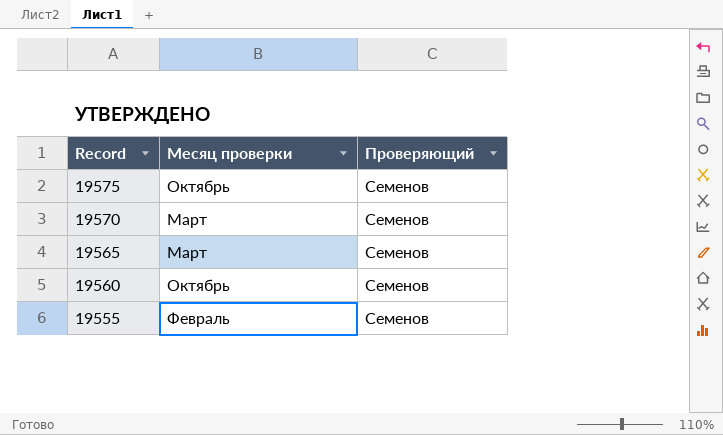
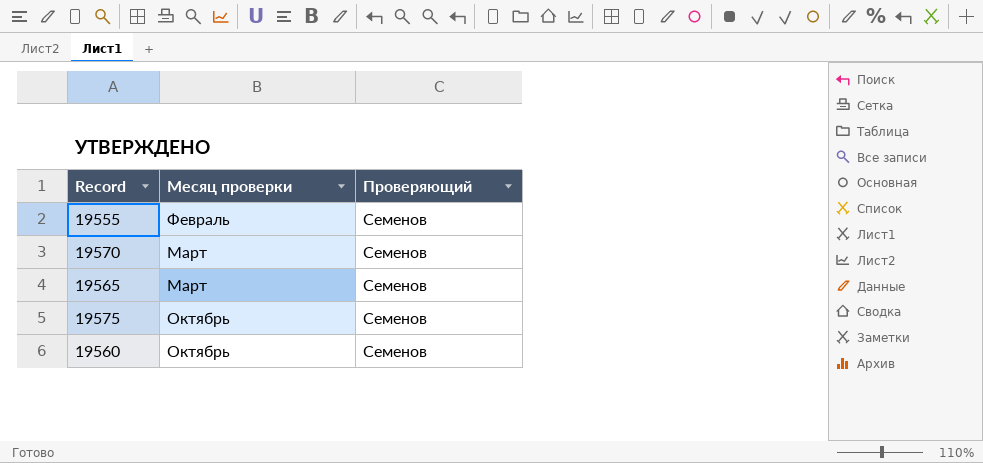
row order: Record descending -> Месяц проверки ascending

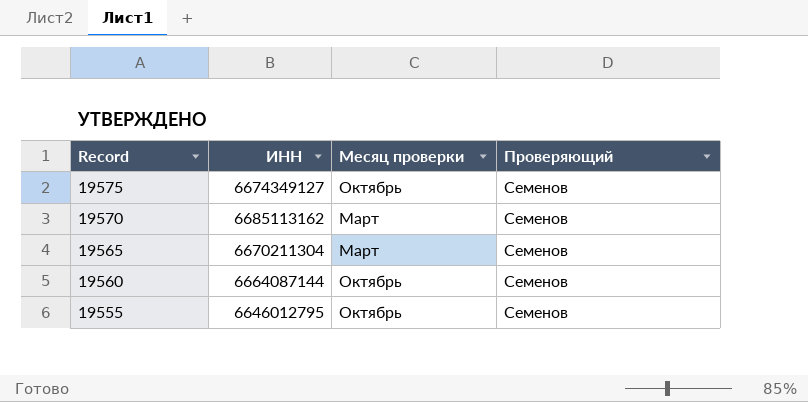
row order: Месяц проверки ascending -> Record descending
column ИНН | position: none -> 2
19555 | Месяц проверки: Февраль -> Октябрь

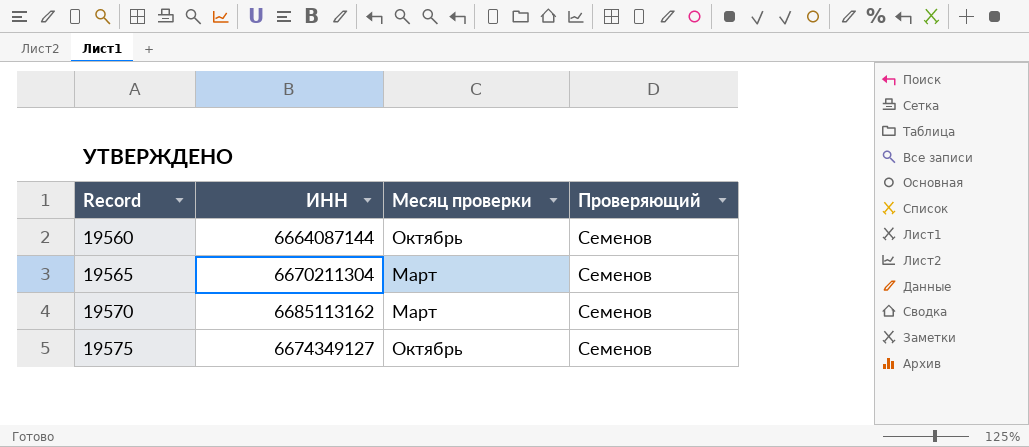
row order: Record descending -> Record ascending
row 19555: 6646012795 | Октябрь | Семенов -> none

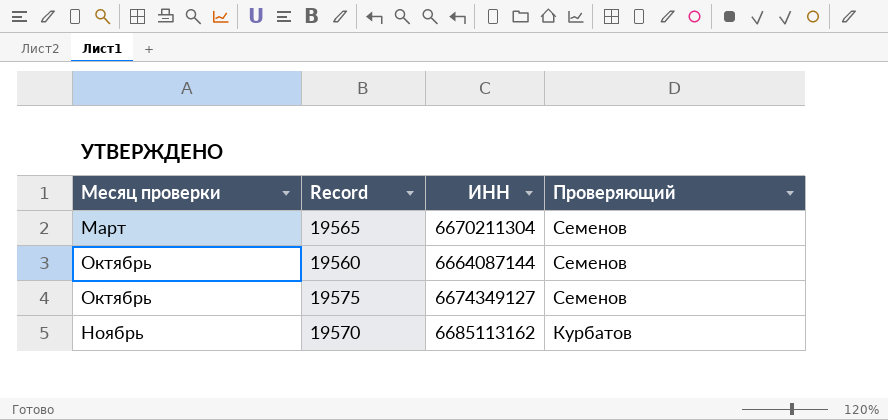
row order: Record ascending -> Месяц проверки ascending
column Месяц проверки | position: 3 -> 1
19570 | Месяц проверки: Март -> Ноябрь
19570 | Проверяющий: Семенов -> Курбатов

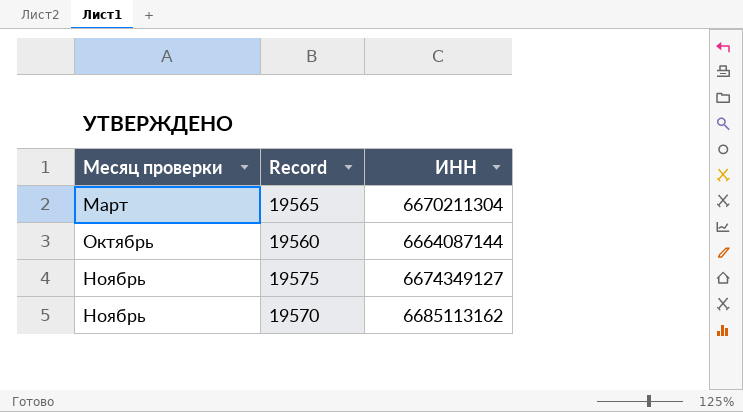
column Проверяющий | position: 4 -> none
19575 | Месяц проверки: Октябрь -> Ноябрь

